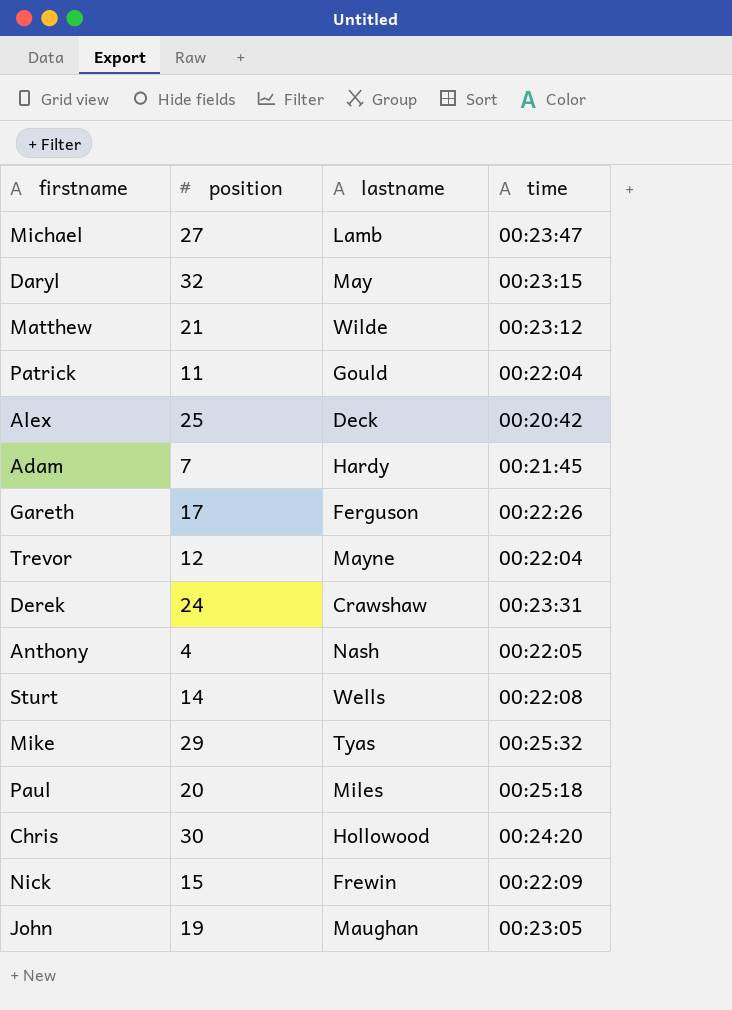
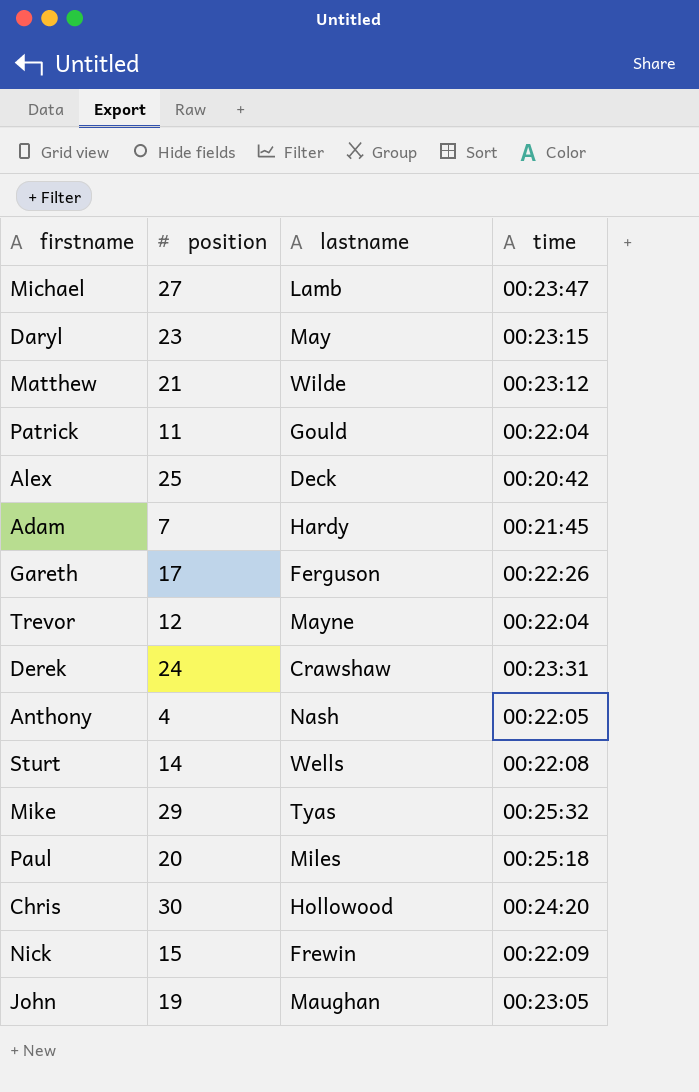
Daryl | position: 32 -> 23

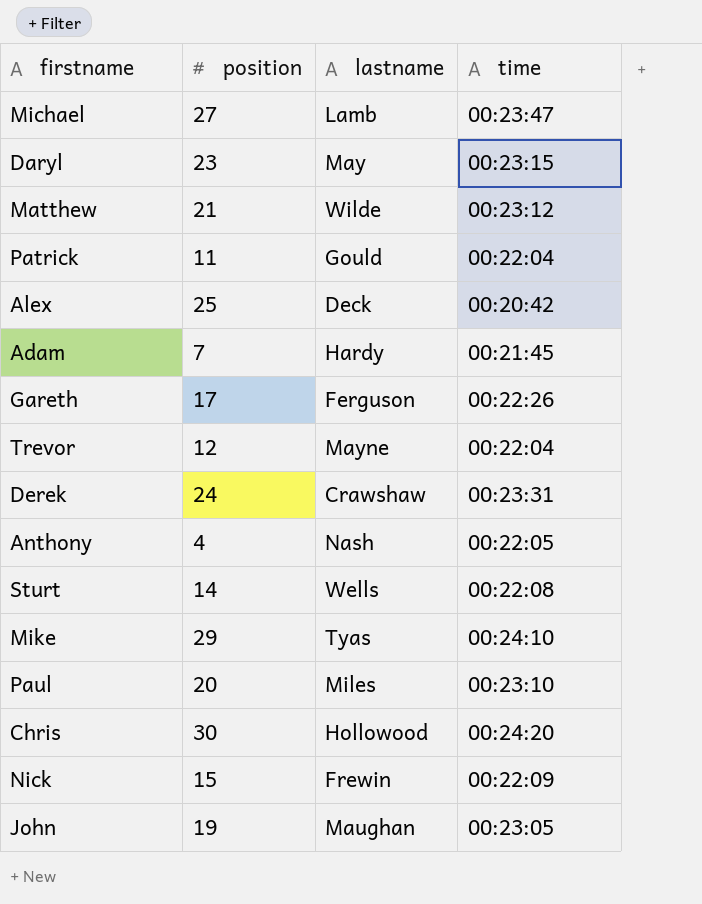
Mike | time: 00:25:32 -> 00:24:10
Paul | time: 00:25:18 -> 00:23:10

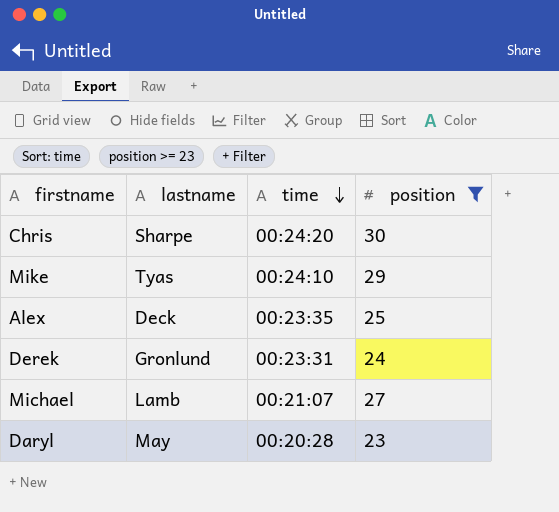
filter: none -> position >= 23
row order: none -> time descending
column position | position: 2 -> 4
Chris | lastname: Hollowood -> Sharpe
Alex | time: 00:20:42 -> 00:23:35
Derek | lastname: Crawshaw -> Gronlund
Michael | time: 00:23:47 -> 00:21:07
Daryl | time: 00:23:15 -> 00:20:28

